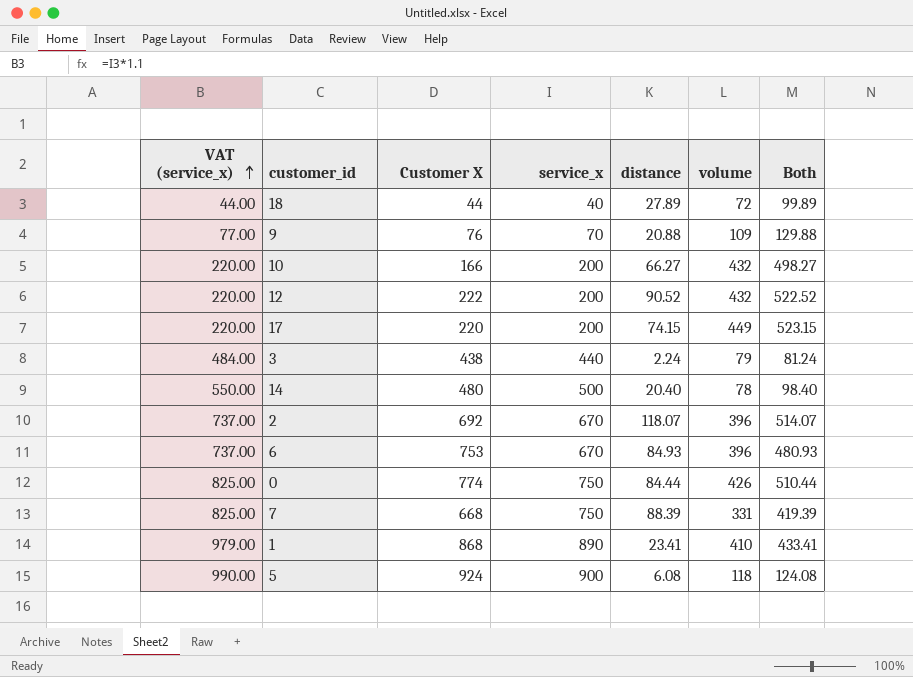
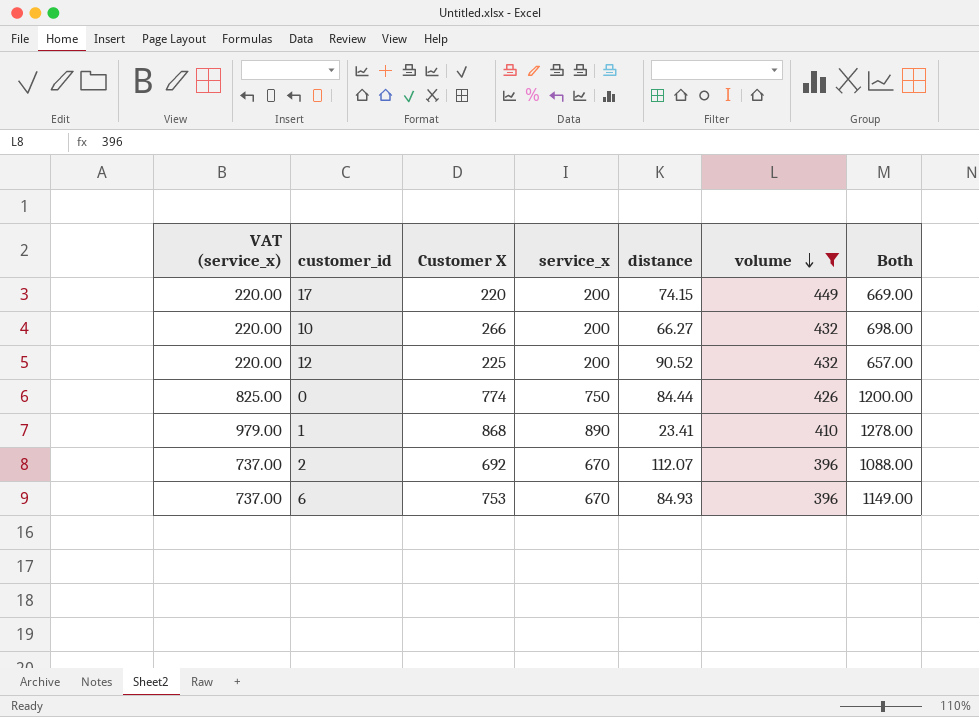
filter: none -> volume >= 396
row order: VAT (service_x) ascending -> volume descending
column Both | formula: [distance] + [volume] -> [Customer X] + [volume]
10 | Customer X: 166 -> 266
12 | Customer X: 222 -> 225
2 | distance: 118.07 -> 112.07

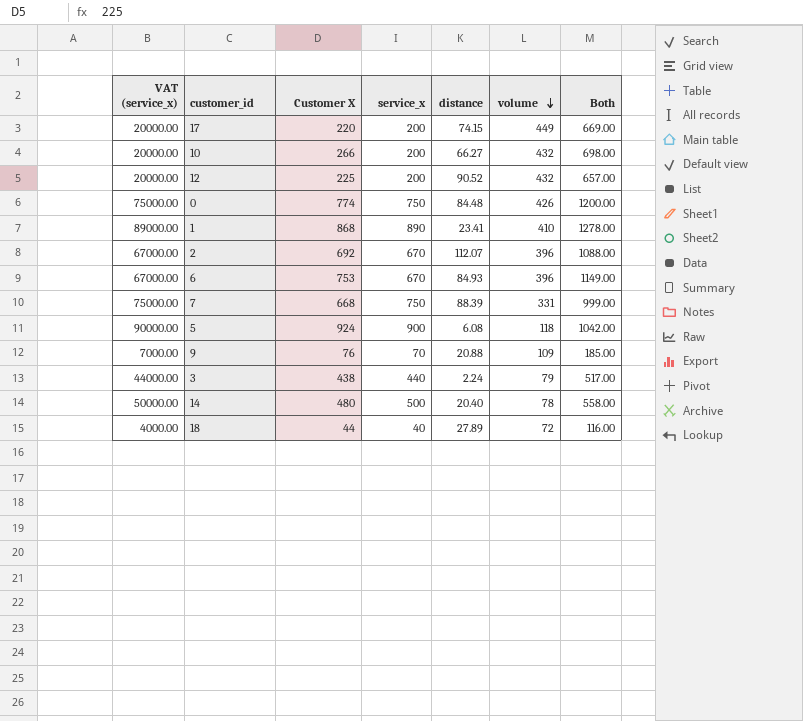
filter: volume >= 396 -> none
column VAT (service_x) | formula: [service_x] * 1.1 -> [service_x] * 100
0 | distance: 84.44 -> 84.48

